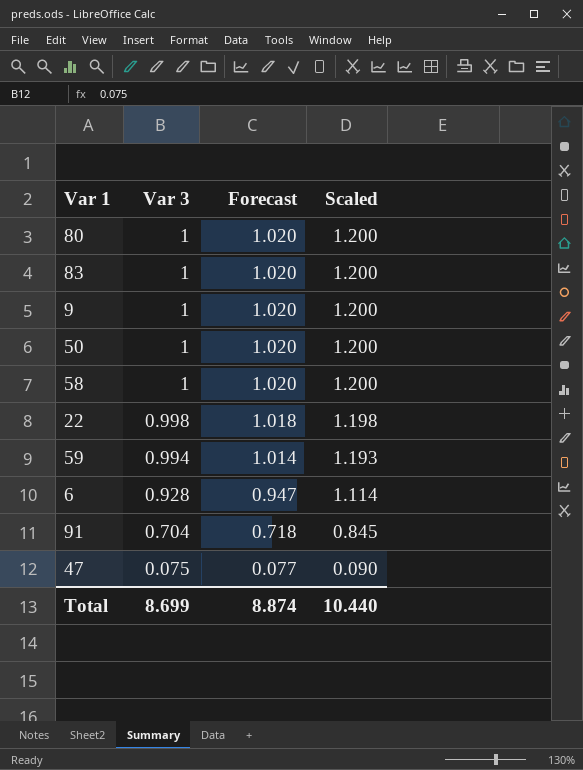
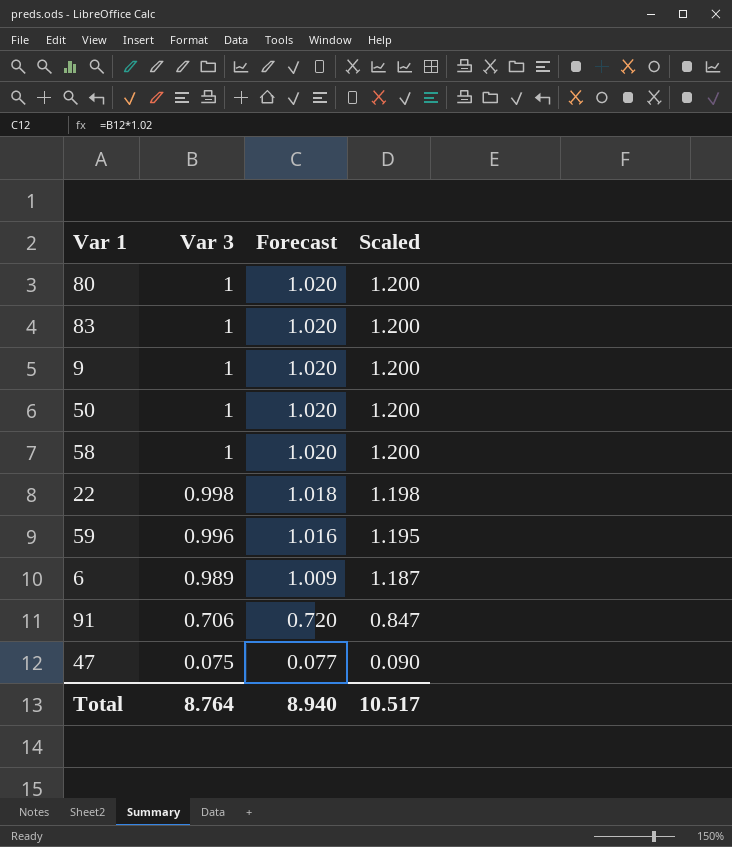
59 | Var 3: 0.994 -> 0.996
59 | Forecast: 1.014 -> 1.016
59 | Scaled: 1.193 -> 1.195
6 | Var 3: 0.928 -> 0.989
6 | Forecast: 0.947 -> 1.009
6 | Scaled: 1.114 -> 1.187
91 | Var 3: 0.704 -> 0.706
91 | Forecast: 0.718 -> 0.720
91 | Scaled: 0.845 -> 0.847
Total | Var 3: 8.699 -> 8.764
Total | Forecast: 8.874 -> 8.940
Total | Scaled: 10.440 -> 10.517

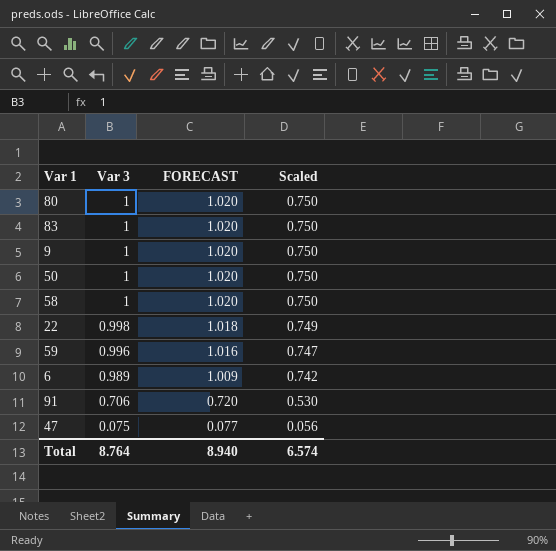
column name: Forecast -> FORECAST
column Scaled | formula: [Var 3] * 1.2 -> [Var 3] * 0.75
Total | Scaled: 10.517 -> 6.574

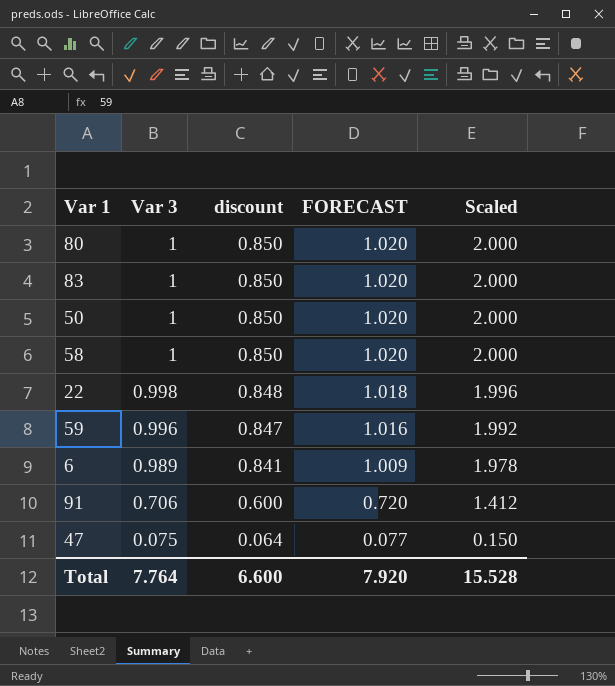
column discount | formula: none -> [Var 3] * 0.85
column Scaled | formula: [Var 3] * 0.75 -> [Var 3] * 2
row 9: 1 | 1.020 | 0.750 -> none
Total | Var 3: 8.764 -> 7.764
Total | FORECAST: 8.940 -> 7.920
Total | Scaled: 6.574 -> 15.528

